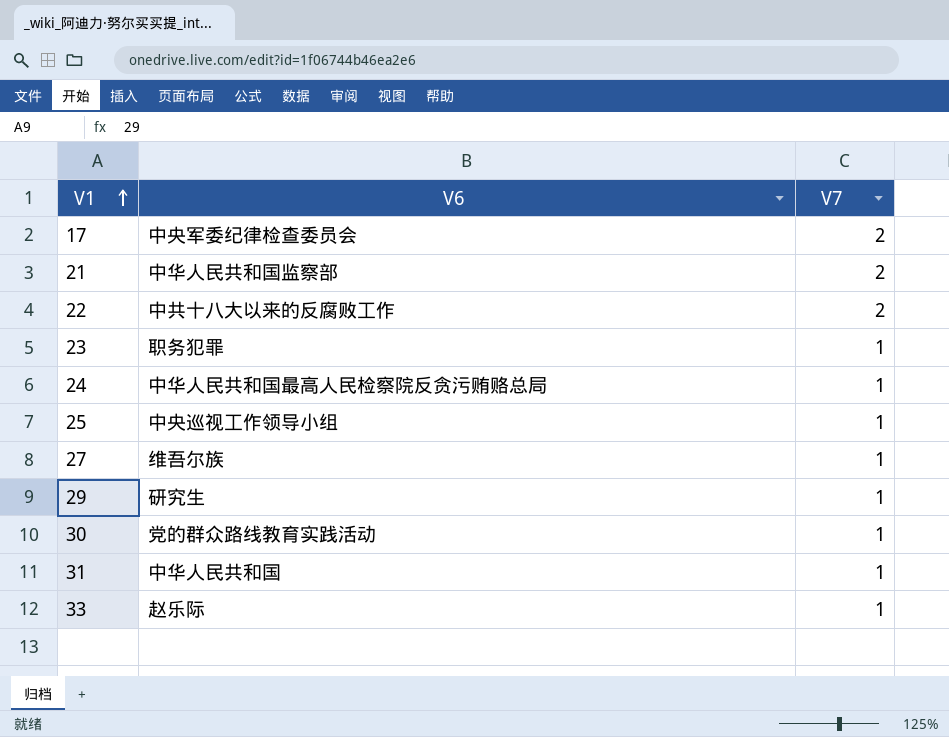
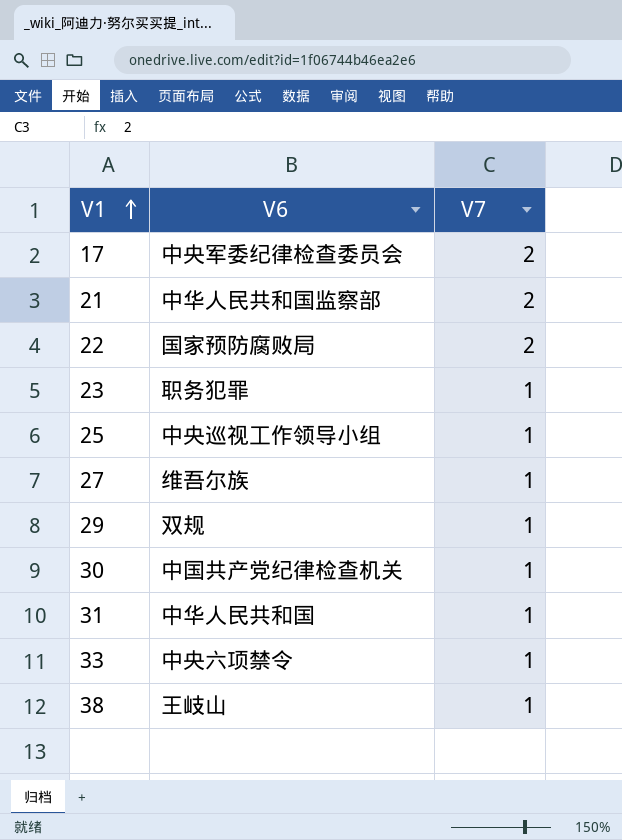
row 24: 中华人民共和国最高人民检察院反贪污贿赂总局 | 1 -> none
22 | V6: 中共十八大以来的反腐败工作 -> 国家预防腐败局
29 | V6: 研究生 -> 双规
30 | V6: 党的群众路线教育实践活动 -> 中国共产党纪律检查机关
33 | V6: 赵乐际 -> 中央六项禁令
row 38: none -> 王岐山 | 1

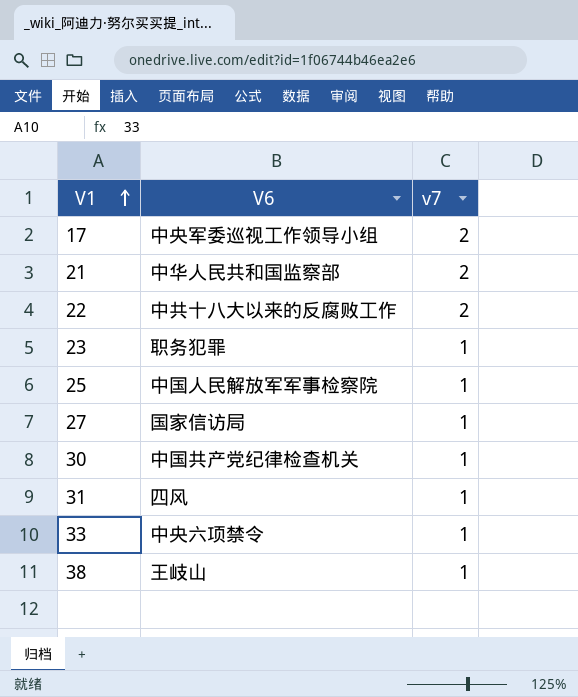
column name: V7 -> v7
row 29: 双规 | 1 -> none
17 | V6: 中央军委纪律检查委员会 -> 中央军委巡视工作领导小组
22 | V6: 国家预防腐败局 -> 中共十八大以来的反腐败工作
25 | V6: 中央巡视工作领导小组 -> 中国人民解放军军事检察院
27 | V6: 维吾尔族 -> 国家信访局
31 | V6: 中华人民共和国 -> 四风

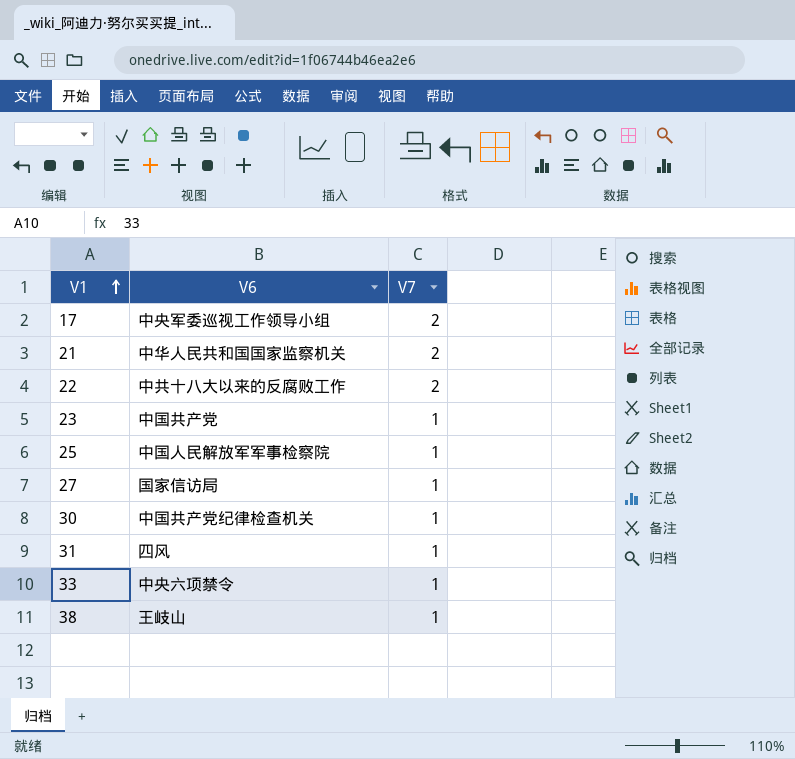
column name: v7 -> V7
21 | V6: 中华人民共和国监察部 -> 中华人民共和国国家监察机关
23 | V6: 职务犯罪 -> 中国共产党

